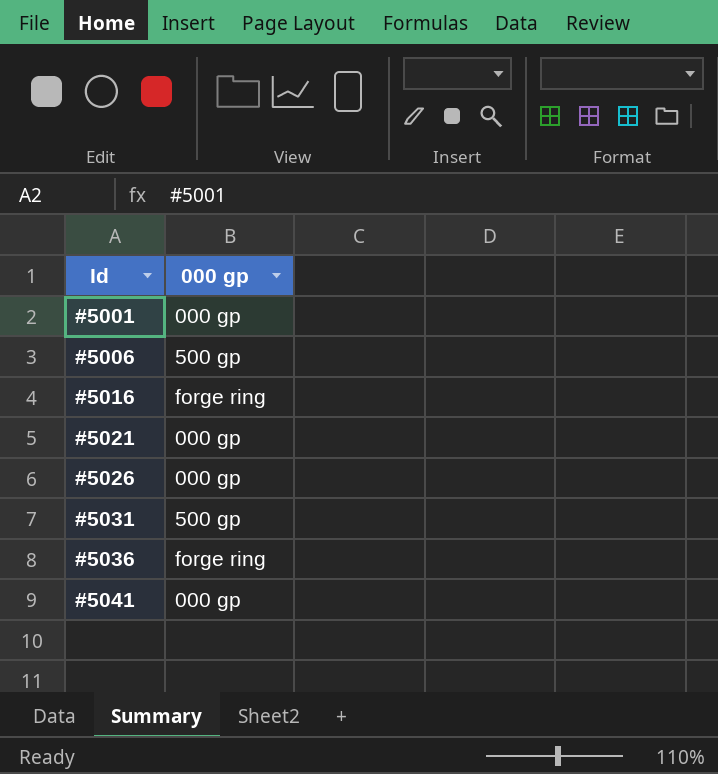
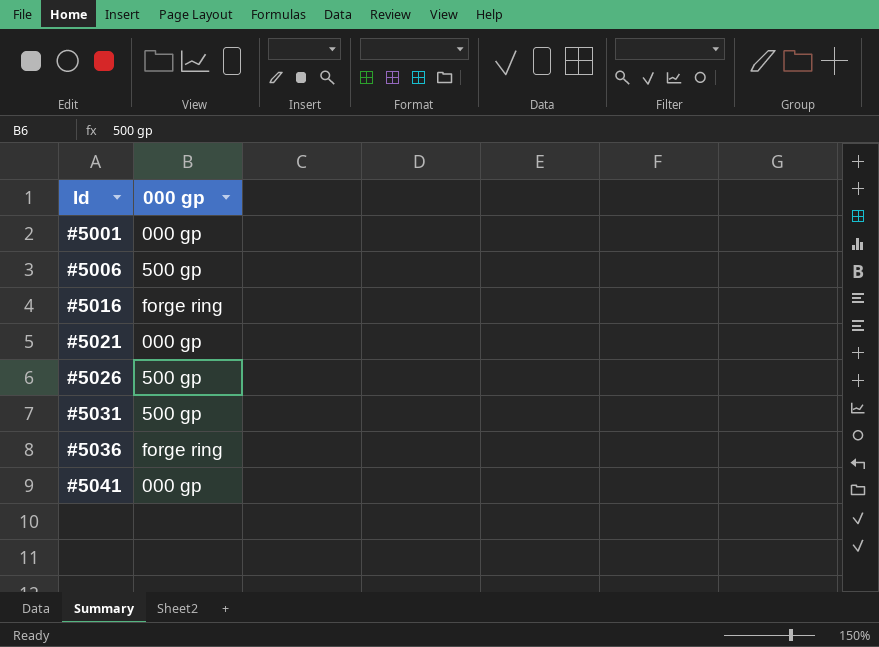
#5026 | 000 gp: 000 gp -> 500 gp

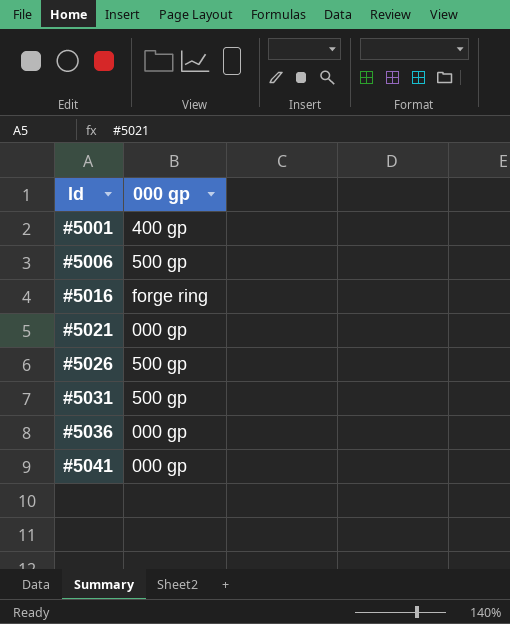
#5001 | 000 gp: 000 gp -> 400 gp
#5036 | 000 gp: forge ring -> 000 gp

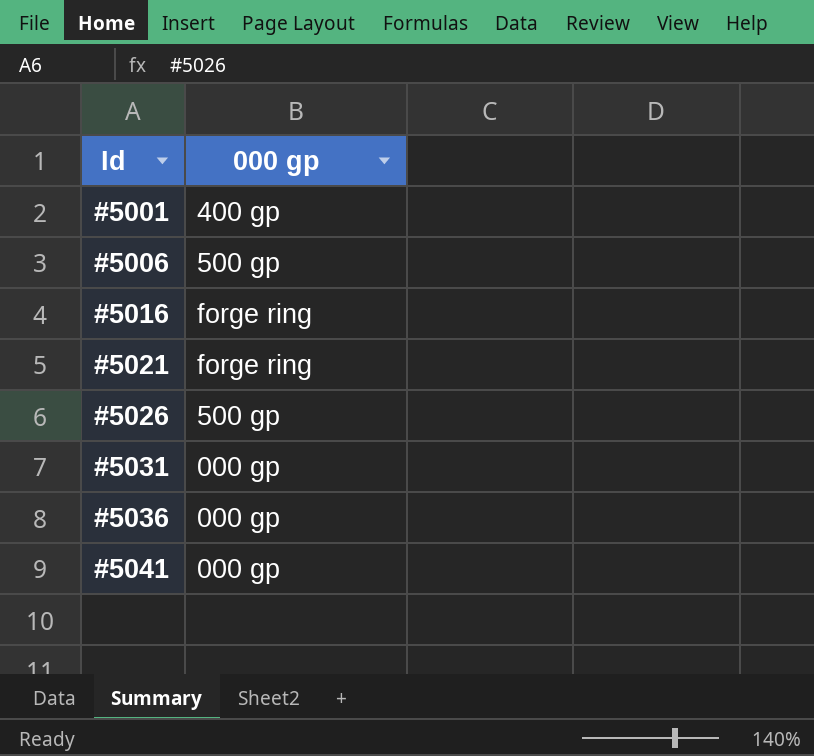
#5021 | 000 gp: 000 gp -> forge ring
#5031 | 000 gp: 500 gp -> 000 gp

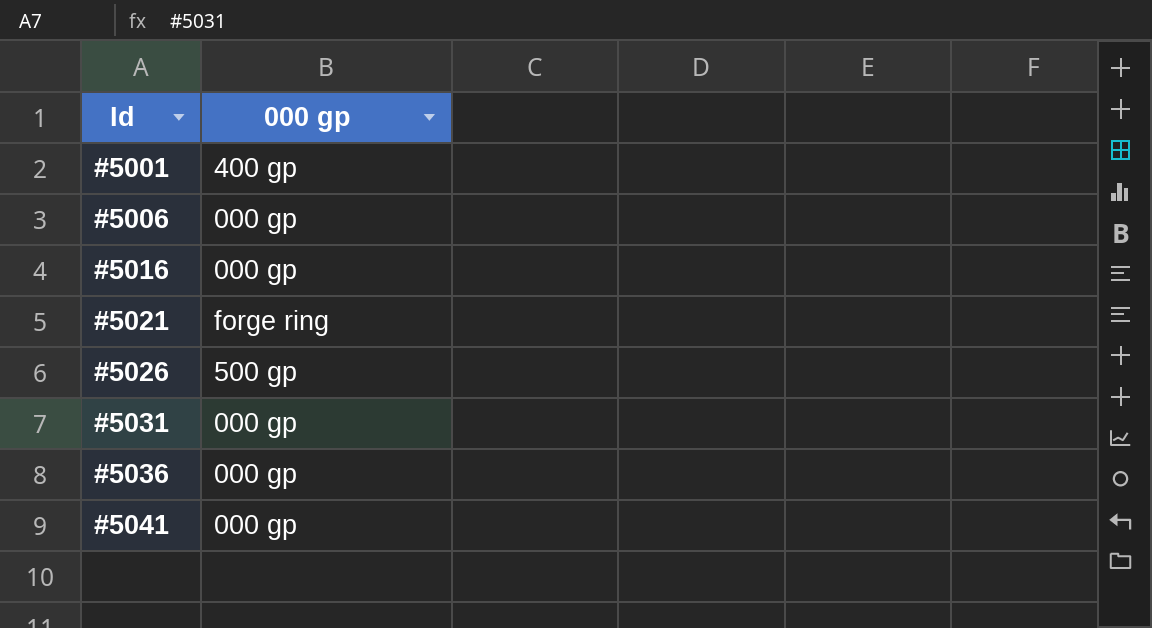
#5006 | 000 gp: 500 gp -> 000 gp
#5016 | 000 gp: forge ring -> 000 gp

